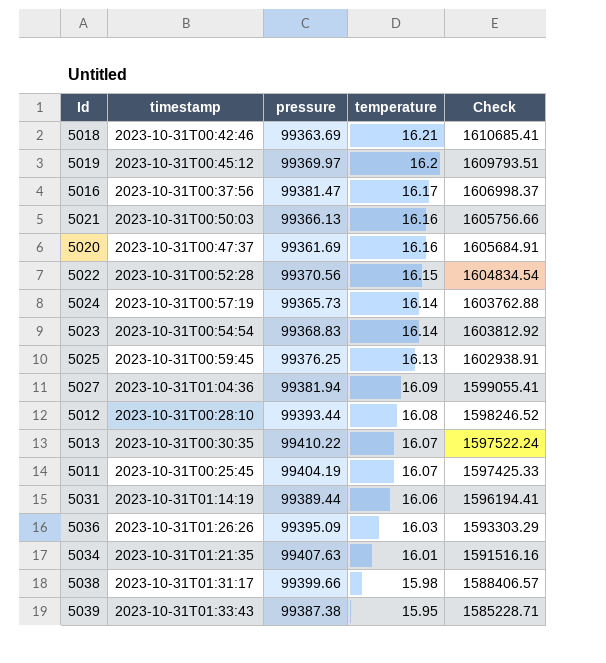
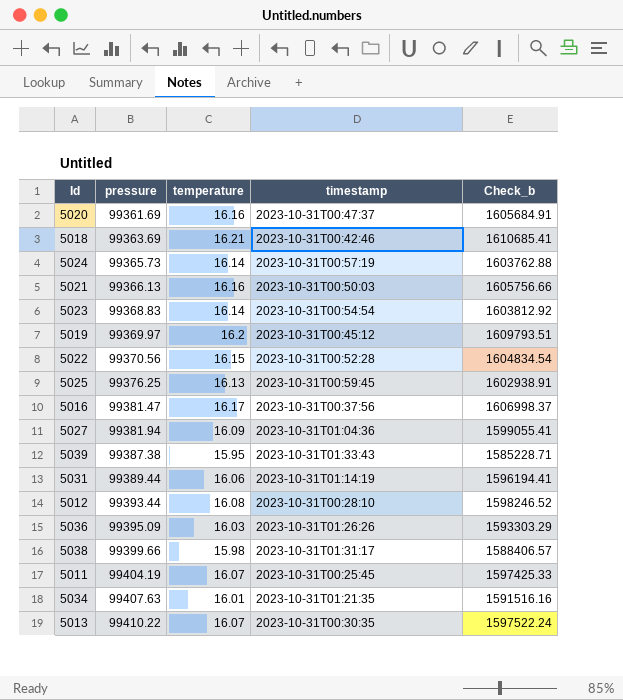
row order: temperature descending -> pressure ascending
column timestamp | position: 2 -> 4
column name: Check -> Check_b

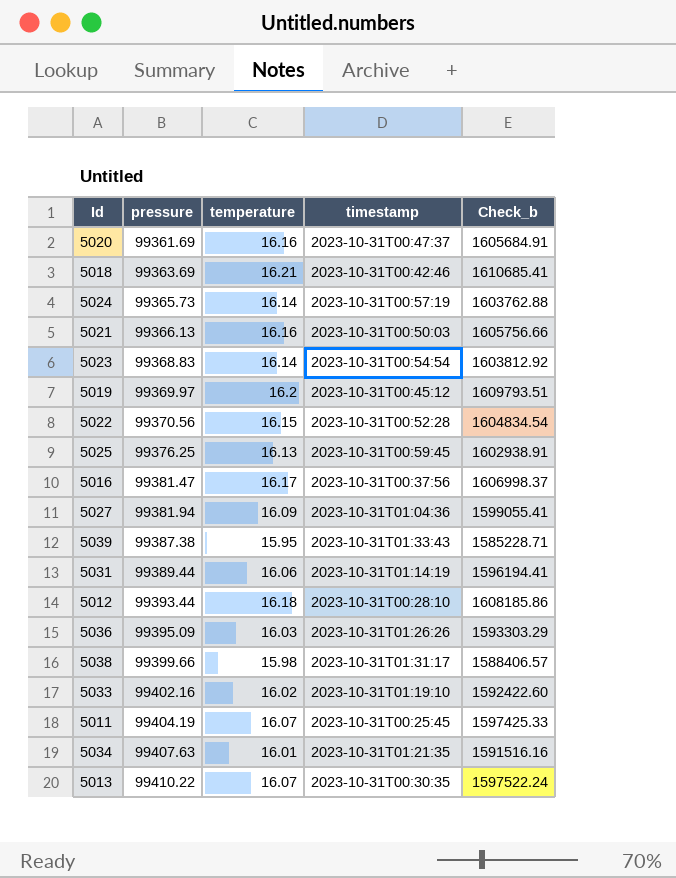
5012 | temperature: 16.08 -> 16.18
5012 | Check_b: 1598246.52 -> 1608185.86
row 5033: none -> 99402.16 | 16.02 | 2023-10-31T01:19:10 | 1592422.60

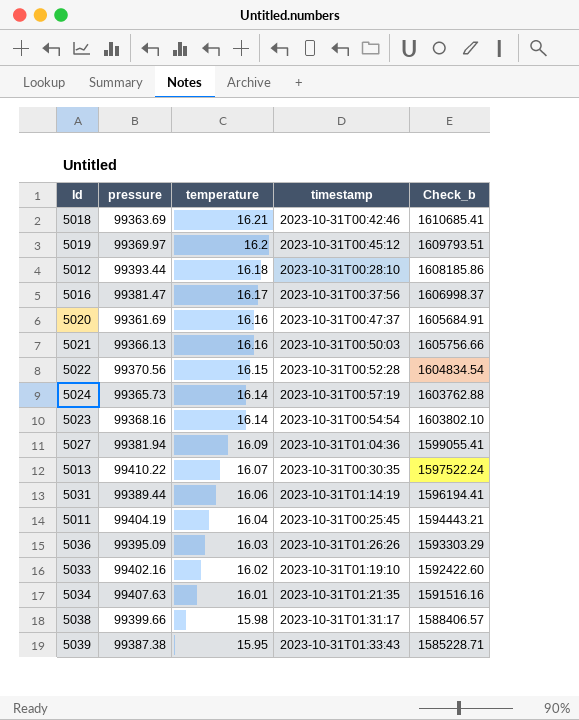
row order: pressure ascending -> temperature descending
row 5025: 99376.25 | 16.13 | 2023-10-31T00:59:45 | 1602938.91 -> none
5023 | pressure: 99368.83 -> 99368.16
5023 | Check_b: 1603812.92 -> 1603802.10
5011 | temperature: 16.07 -> 16.04
5011 | Check_b: 1597425.33 -> 1594443.21

